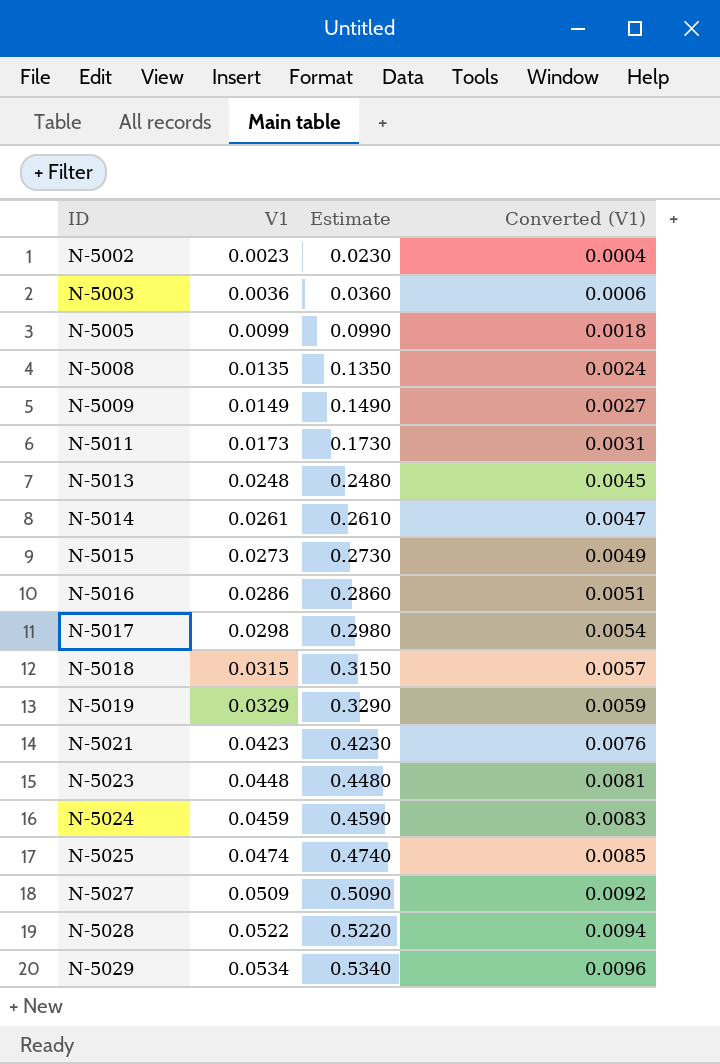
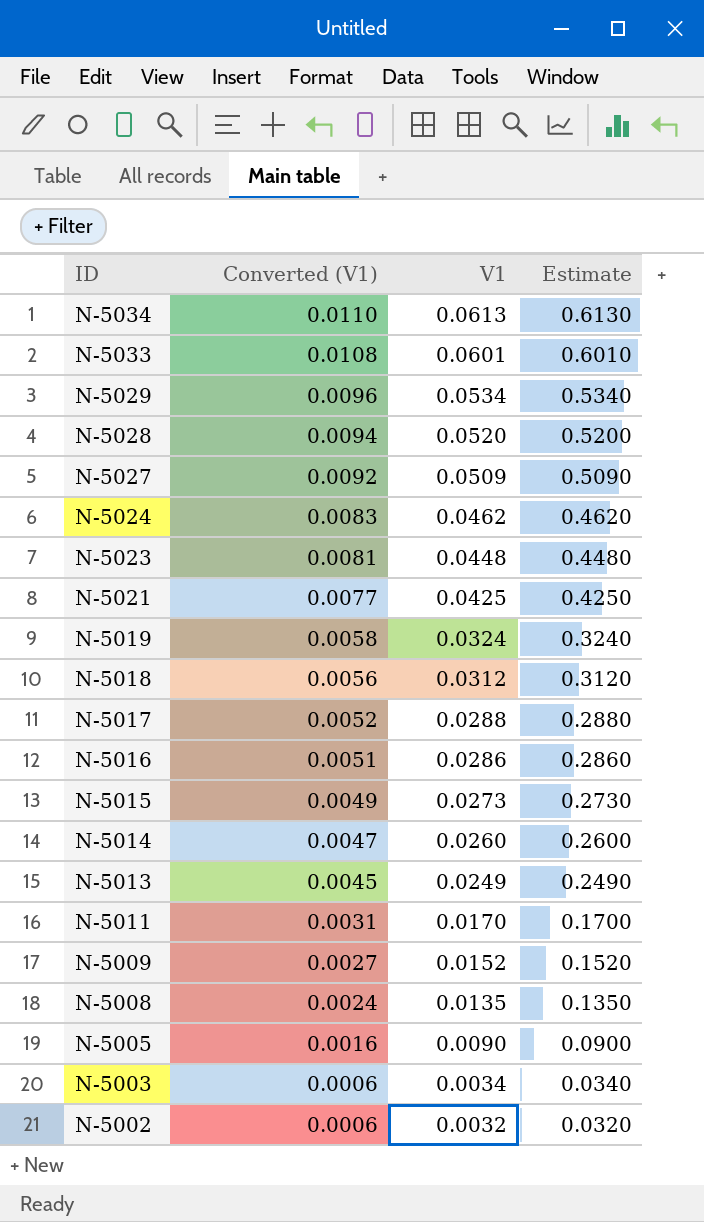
row order: ID ascending -> ID descending
column Converted (V1) | position: 4 -> 2
row N-5025: 0.0474 | 0.4740 | 0.0085 -> none
row N-5034: none -> 0.0110 | 0.0613 | 0.6130
row N-5033: none -> 0.0108 | 0.0601 | 0.6010
N-5028 | V1: 0.0522 -> 0.0520
N-5028 | Estimate: 0.5220 -> 0.5200
N-5024 | V1: 0.0459 -> 0.0462
N-5024 | Estimate: 0.4590 -> 0.4620
N-5021 | Converted (V1): 0.0076 -> 0.0077
N-5021 | V1: 0.0423 -> 0.0425
N-5021 | Estimate: 0.4230 -> 0.4250
N-5019 | Converted (V1): 0.0059 -> 0.0058
N-5019 | V1: 0.0329 -> 0.0324
N-5019 | Estimate: 0.3290 -> 0.3240
N-5018 | Converted (V1): 0.0057 -> 0.0056
N-5018 | V1: 0.0315 -> 0.0312
N-5018 | Estimate: 0.3150 -> 0.3120
N-5017 | Converted (V1): 0.0054 -> 0.0052
N-5017 | V1: 0.0298 -> 0.0288
N-5017 | Estimate: 0.2980 -> 0.2880
N-5014 | V1: 0.0261 -> 0.0260
N-5014 | Estimate: 0.2610 -> 0.2600
N-5013 | V1: 0.0248 -> 0.0249
N-5013 | Estimate: 0.2480 -> 0.2490
N-5011 | V1: 0.0173 -> 0.0170
N-5011 | Estimate: 0.1730 -> 0.1700
N-5009 | V1: 0.0149 -> 0.0152
N-5009 | Estimate: 0.1490 -> 0.1520
N-5005 | Converted (V1): 0.0018 -> 0.0016
N-5005 | V1: 0.0099 -> 0.0090
N-5005 | Estimate: 0.0990 -> 0.0900
N-5003 | V1: 0.0036 -> 0.0034
N-5003 | Estimate: 0.0360 -> 0.0340
N-5002 | Converted (V1): 0.0004 -> 0.0006
N-5002 | V1: 0.0023 -> 0.0032
N-5002 | Estimate: 0.0230 -> 0.0320

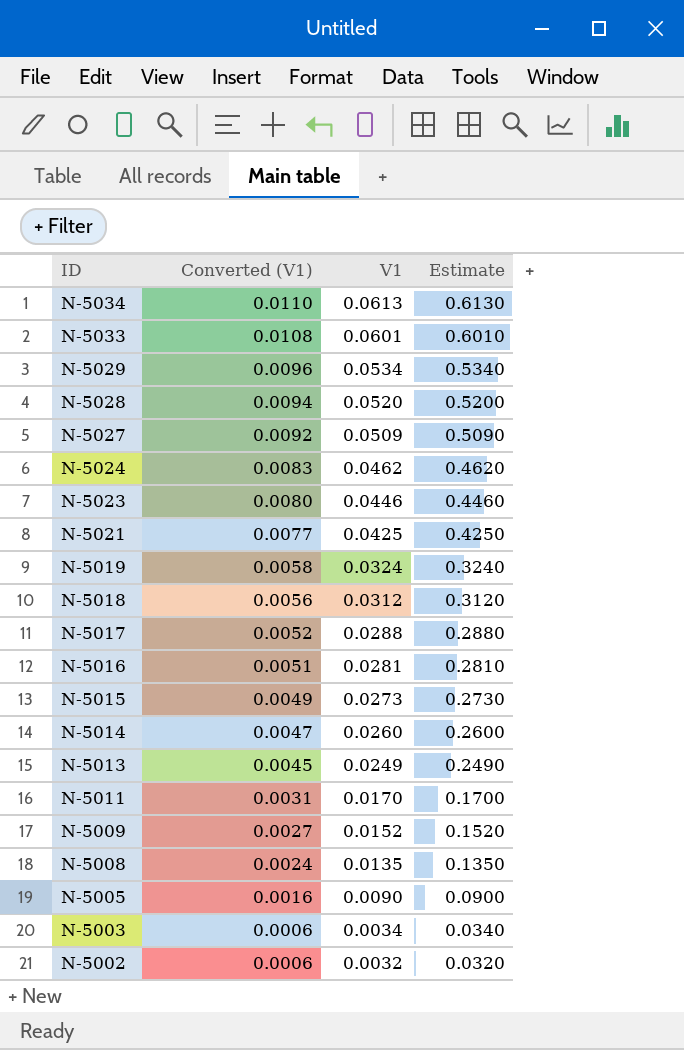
N-5023 | Converted (V1): 0.0081 -> 0.0080
N-5023 | V1: 0.0448 -> 0.0446
N-5023 | Estimate: 0.4480 -> 0.4460
N-5016 | V1: 0.0286 -> 0.0281
N-5016 | Estimate: 0.2860 -> 0.2810

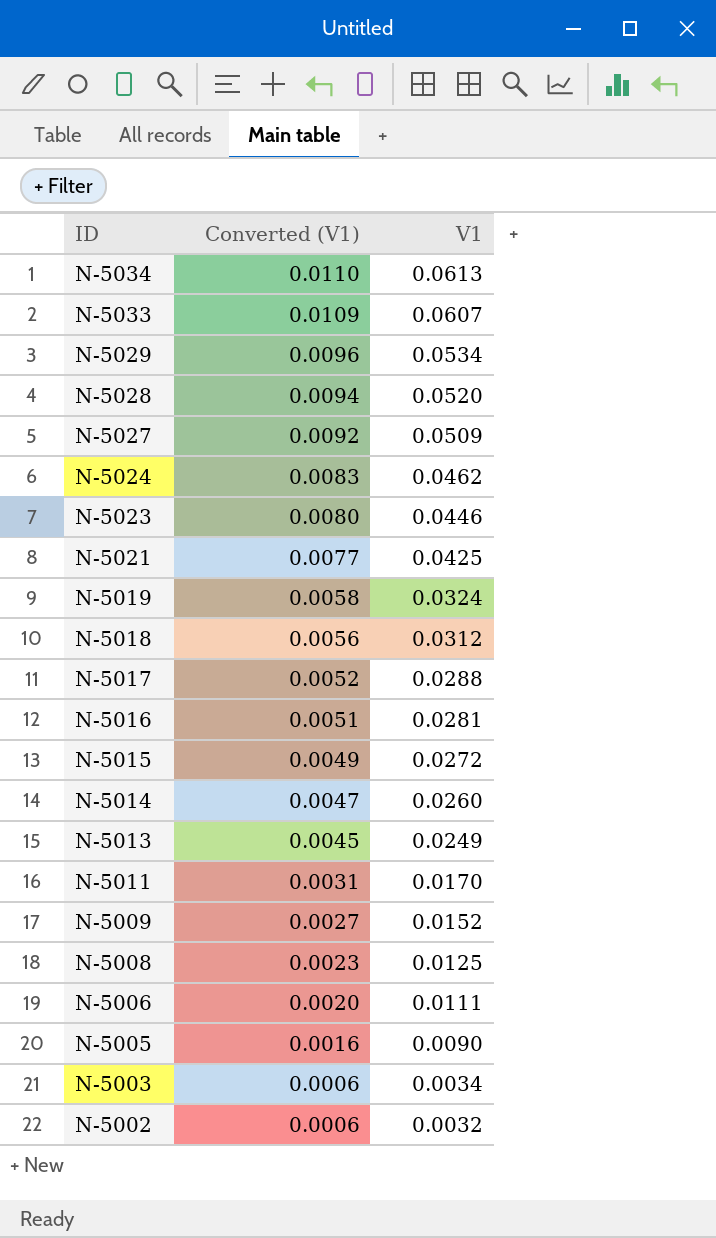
column Estimate | formula: [V1] * 10 -> none
N-5033 | Converted (V1): 0.0108 -> 0.0109
N-5033 | V1: 0.0601 -> 0.0607
N-5015 | V1: 0.0273 -> 0.0272
N-5008 | Converted (V1): 0.0024 -> 0.0023
N-5008 | V1: 0.0135 -> 0.0125
row N-5006: none -> 0.0020 | 0.0111

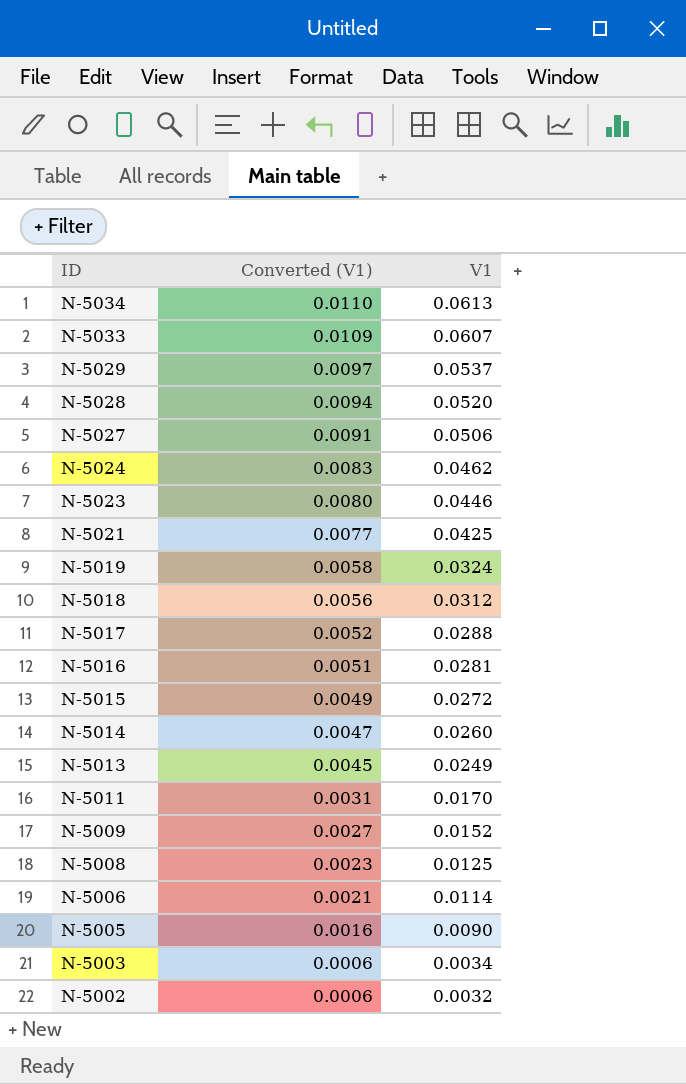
N-5029 | Converted (V1): 0.0096 -> 0.0097
N-5029 | V1: 0.0534 -> 0.0537
N-5027 | Converted (V1): 0.0092 -> 0.0091
N-5027 | V1: 0.0509 -> 0.0506
N-5006 | Converted (V1): 0.0020 -> 0.0021
N-5006 | V1: 0.0111 -> 0.0114

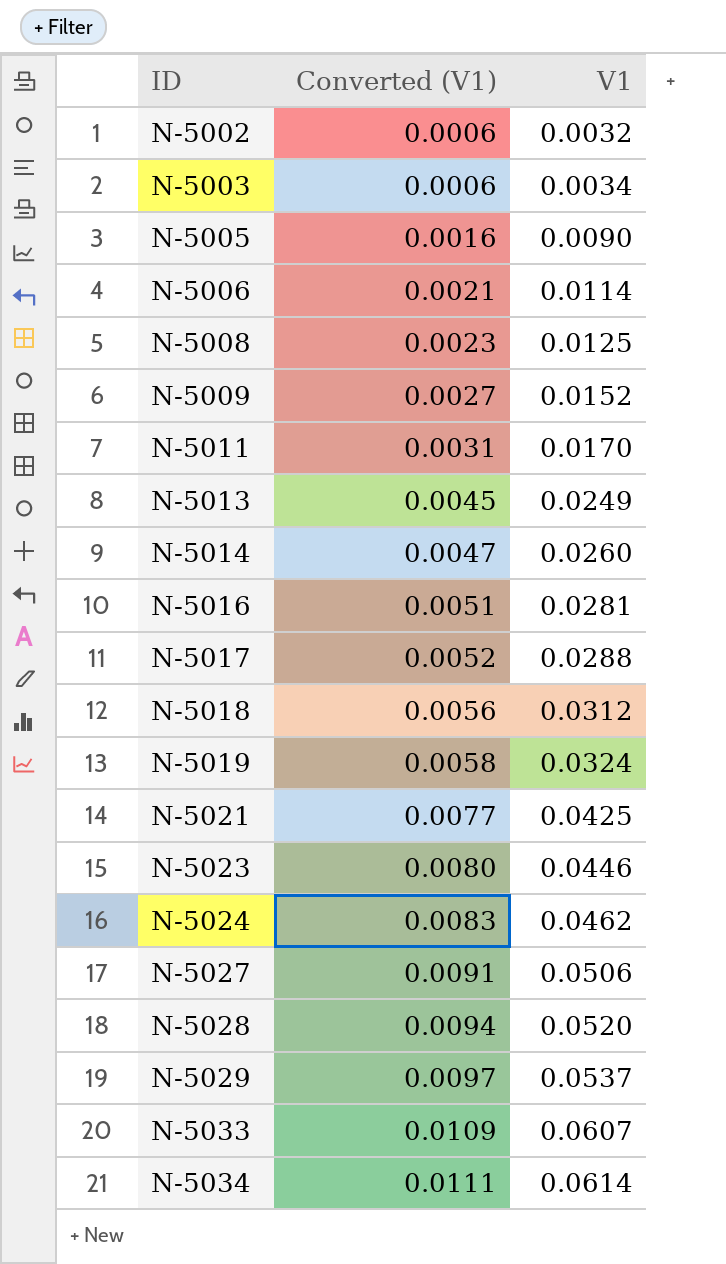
row order: ID descending -> ID ascending
row N-5015: 0.0049 | 0.0272 -> none
N-5034 | Converted (V1): 0.0110 -> 0.0111
N-5034 | V1: 0.0613 -> 0.0614

